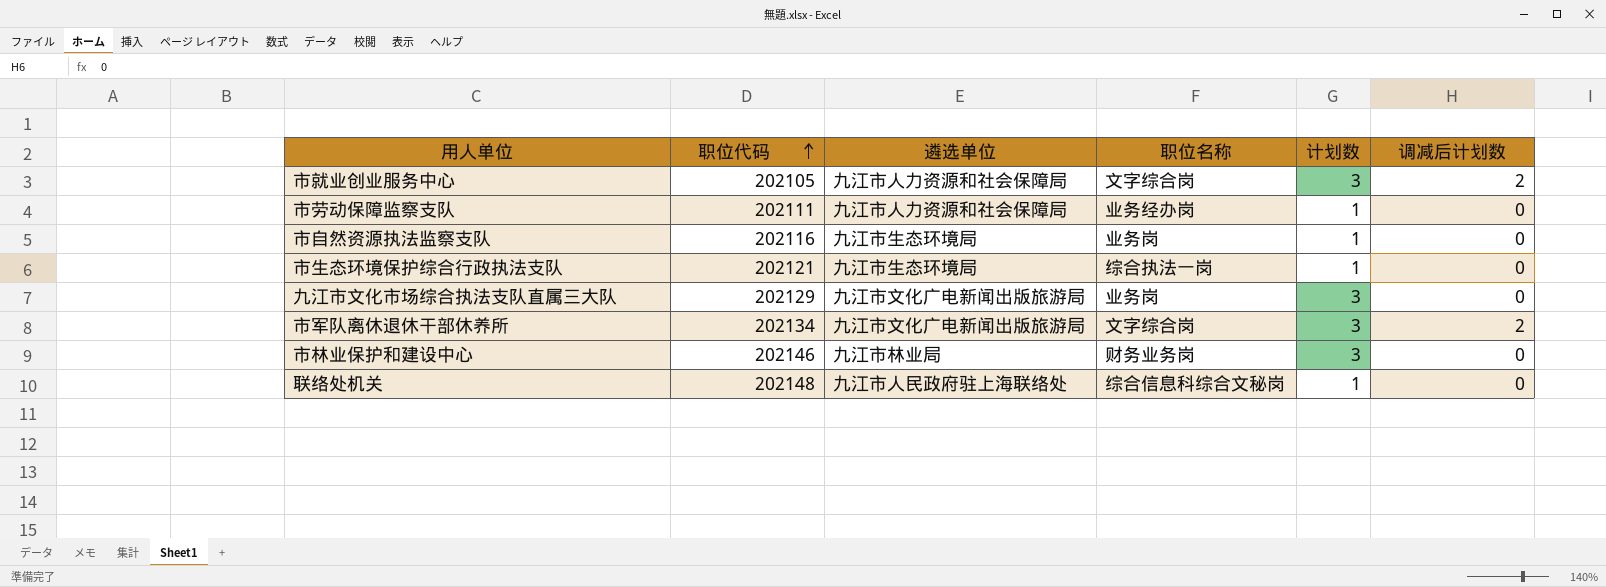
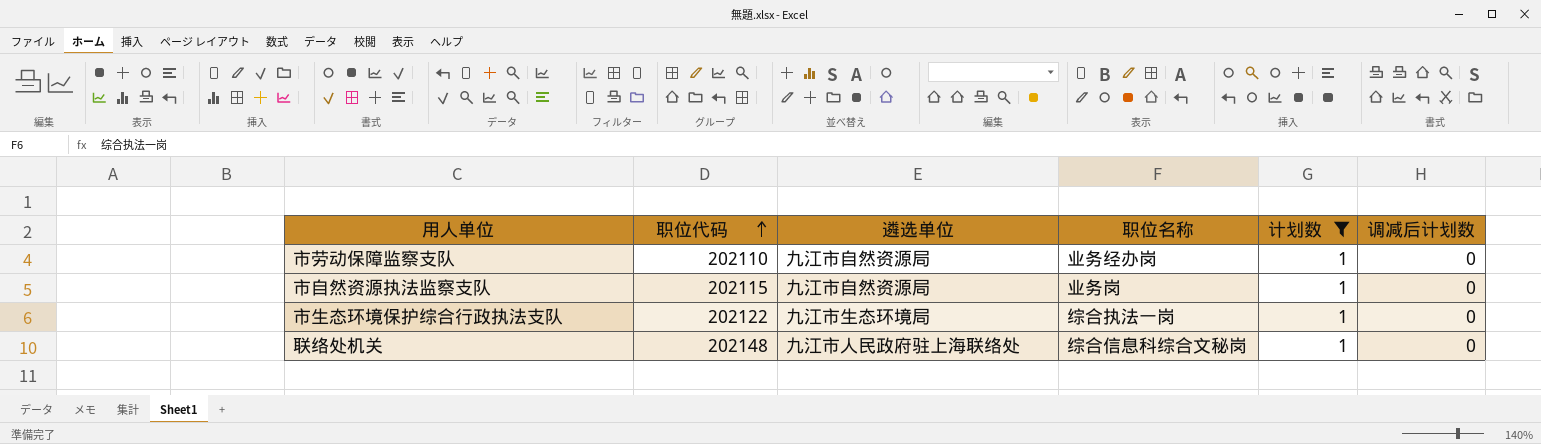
filter: none -> 计划数 = 1
市劳动保障监察支队 | 职位代码: 202111 -> 202110
市劳动保障监察支队 | 遴选单位: 九江市人力资源和社会保障局 -> 九江市自然资源局
市自然资源执法监察支队 | 职位代码: 202116 -> 202115
市自然资源执法监察支队 | 遴选单位: 九江市生态环境局 -> 九江市自然资源局
市生态环境保护综合行政执法支队 | 职位代码: 202121 -> 202122

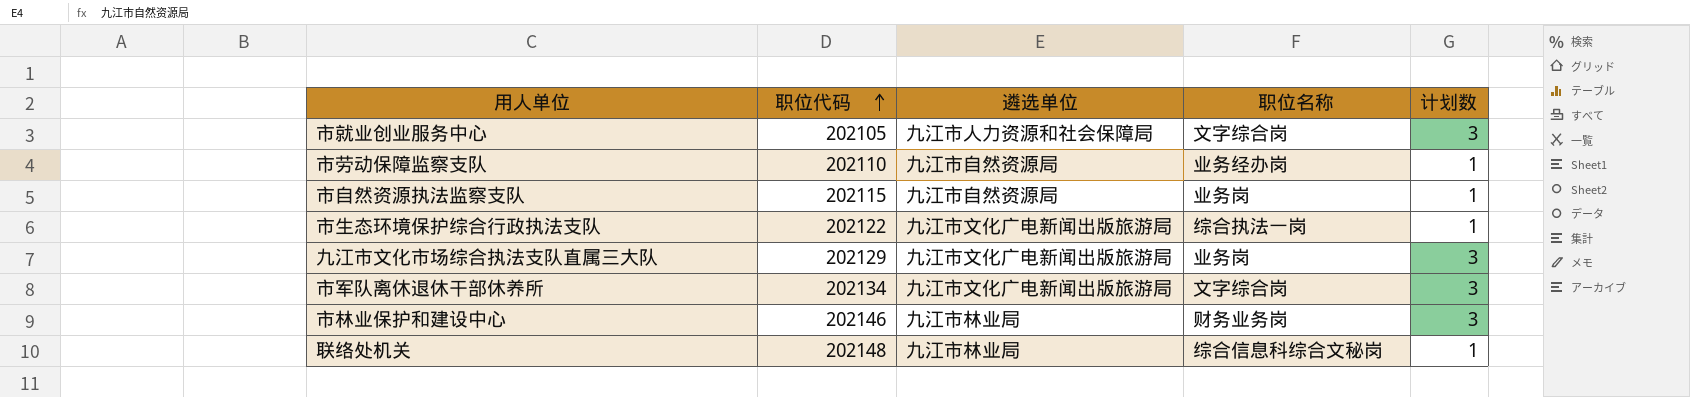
filter: 计划数 = 1 -> none
column 调减后计划数 | position: 6 -> none
市生态环境保护综合行政执法支队 | 遴选单位: 九江市生态环境局 -> 九江市文化广电新闻出版旅游局
联络处机关 | 遴选单位: 九江市人民政府驻上海联络处 -> 九江市林业局

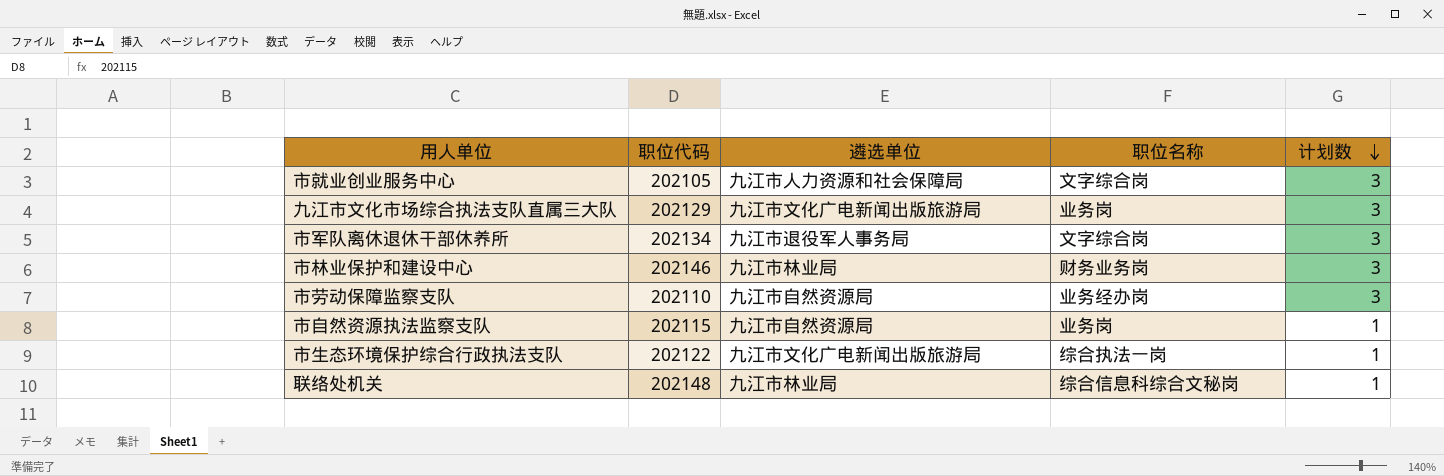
row order: 职位代码 ascending -> 计划数 descending
市军队离休退休干部休养所 | 遴选单位: 九江市文化广电新闻出版旅游局 -> 九江市退役军人事务局
市劳动保障监察支队 | 计划数: 1 -> 3

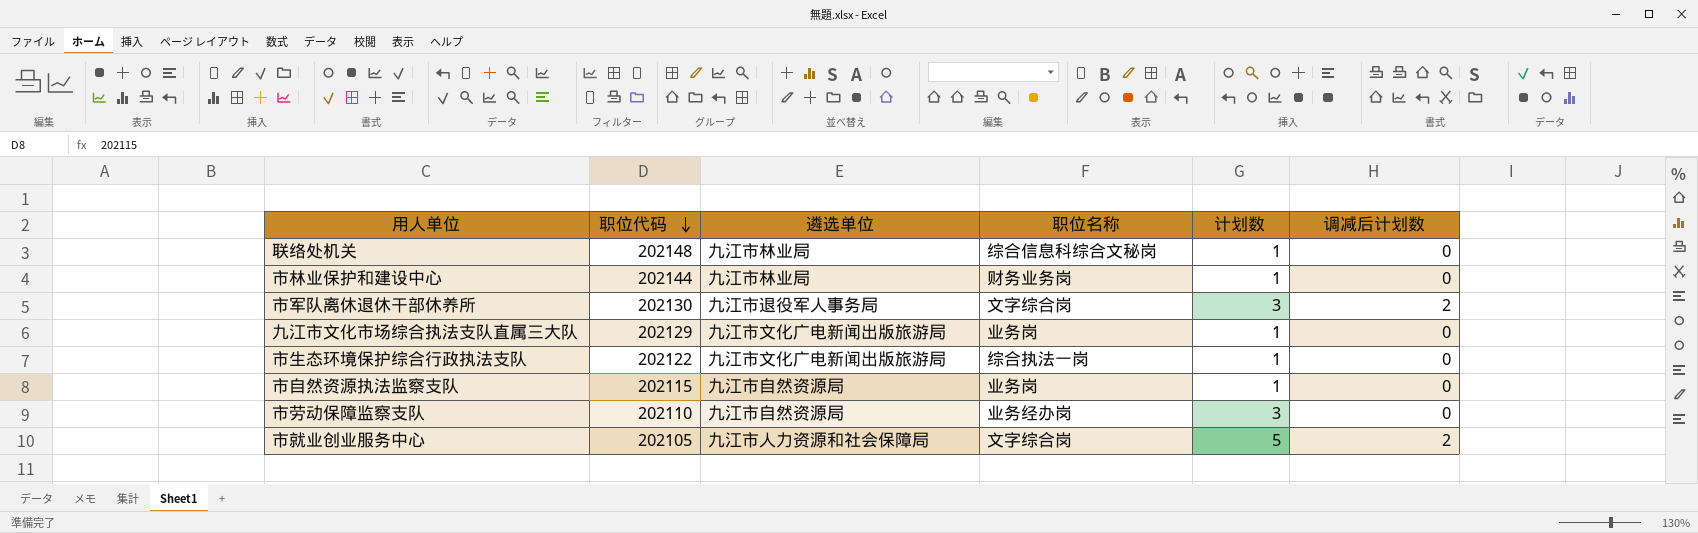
row order: 计划数 descending -> 职位代码 descending
column 调减后计划数 | position: none -> 6
市林业保护和建设中心 | 职位代码: 202146 -> 202144
市林业保护和建设中心 | 计划数: 3 -> 1
市军队离休退休干部休养所 | 职位代码: 202134 -> 202130
九江市文化市场综合执法支队直属三大队 | 计划数: 3 -> 1
市就业创业服务中心 | 计划数: 3 -> 5

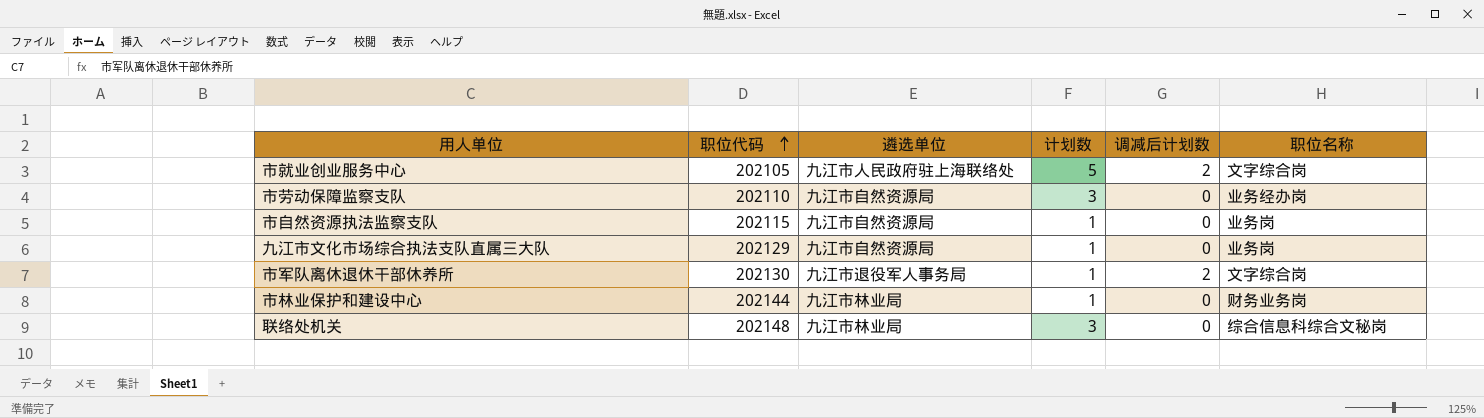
row order: 职位代码 descending -> 职位代码 ascending
column 职位名称 | position: 4 -> 6
row 市生态环境保护综合行政执法支队: 202122 | 九江市文化广电新闻出版旅游局 | 综合执法一岗 | 1 | 0 -> none
市就业创业服务中心 | 遴选单位: 九江市人力资源和社会保障局 -> 九江市人民政府驻上海联络处
九江市文化市场综合执法支队直属三大队 | 遴选单位: 九江市文化广电新闻出版旅游局 -> 九江市自然资源局
市军队离休退休干部休养所 | 计划数: 3 -> 1
联络处机关 | 计划数: 1 -> 3

